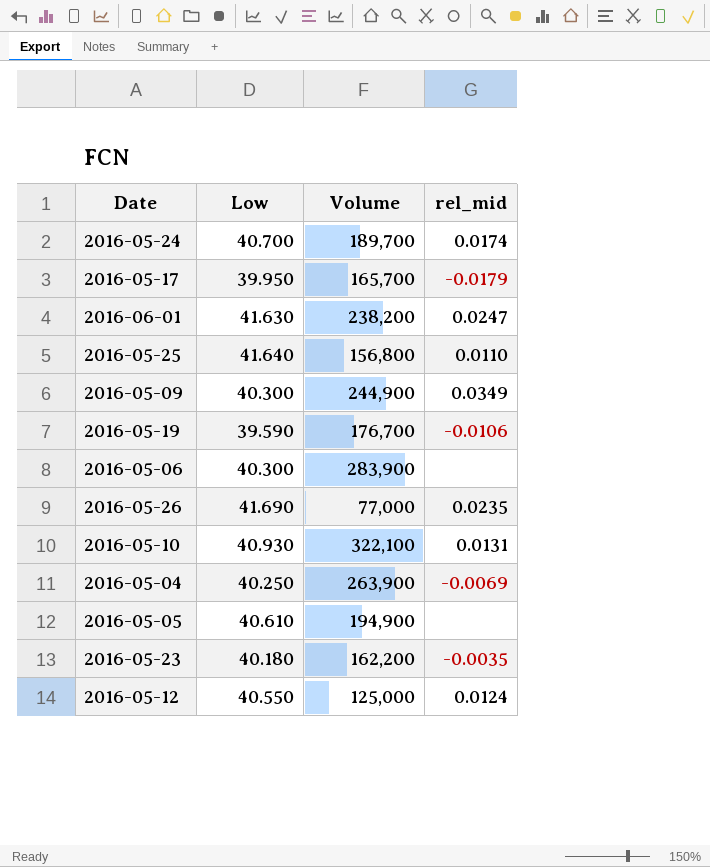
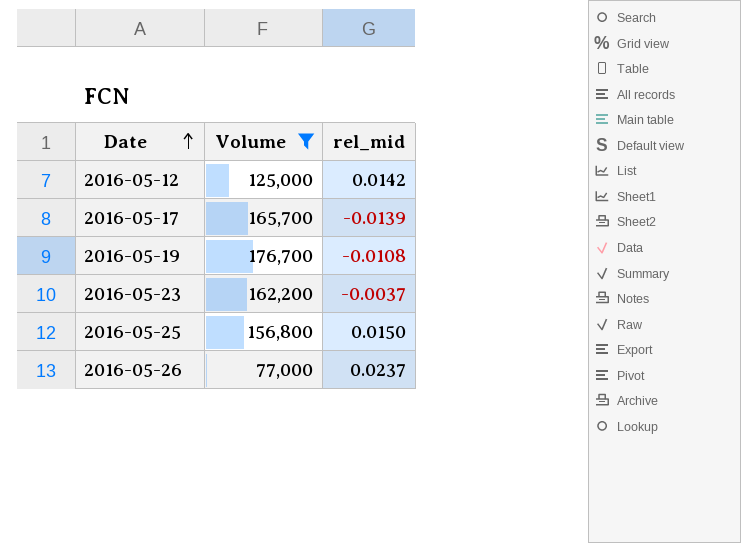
filter: none -> Volume <= 176,700
row order: none -> Date ascending
column Low | position: 2 -> none
2016-05-12 | rel_mid: 0.0124 -> 0.0142
2016-05-17 | rel_mid: -0.0179 -> -0.0139
2016-05-19 | rel_mid: -0.0106 -> -0.0108
2016-05-23 | rel_mid: -0.0035 -> -0.0037
2016-05-25 | rel_mid: 0.0110 -> 0.0150
2016-05-26 | rel_mid: 0.0235 -> 0.0237

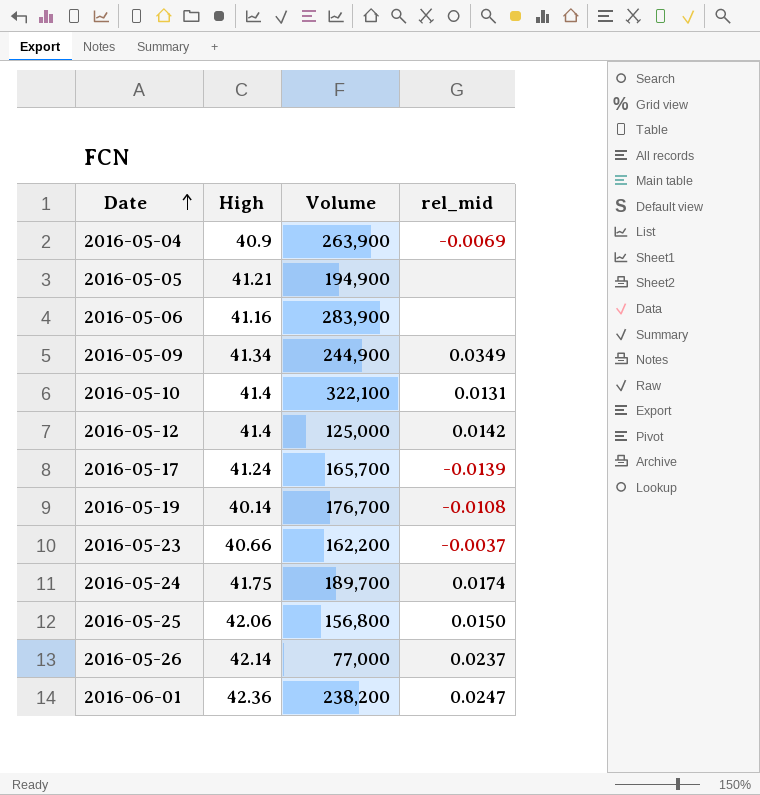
filter: Volume <= 176,700 -> none
column High | position: none -> 2

